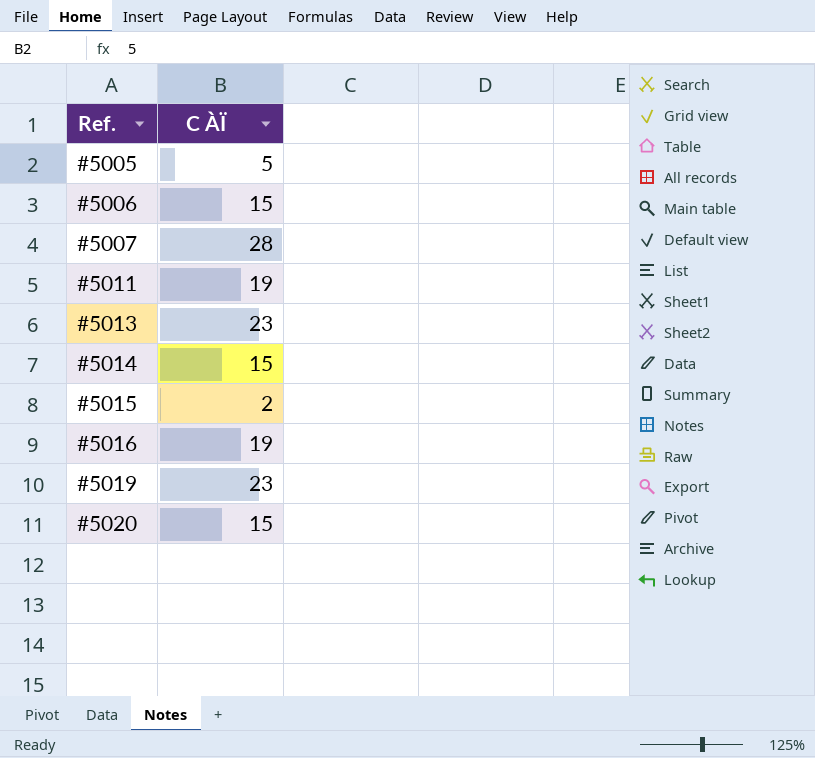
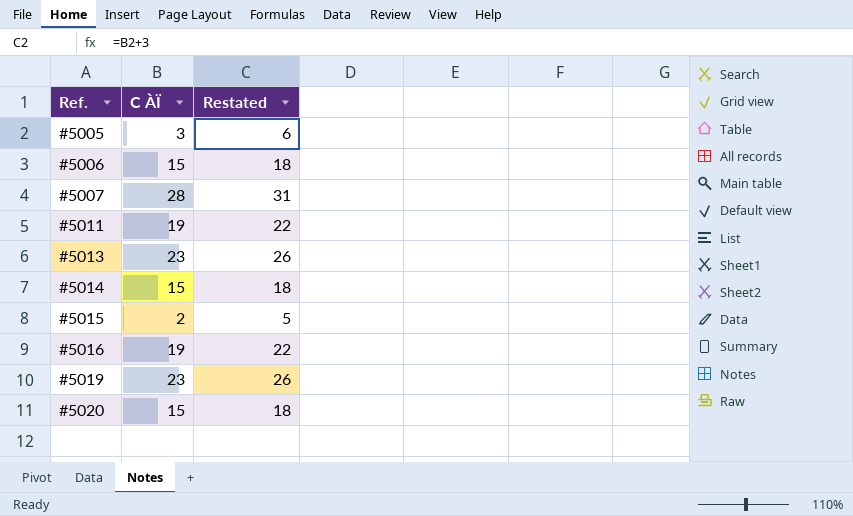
column Restated | formula: none -> [C ÀÏ] + 3
#5005 | C ÀÏ: 5 -> 3

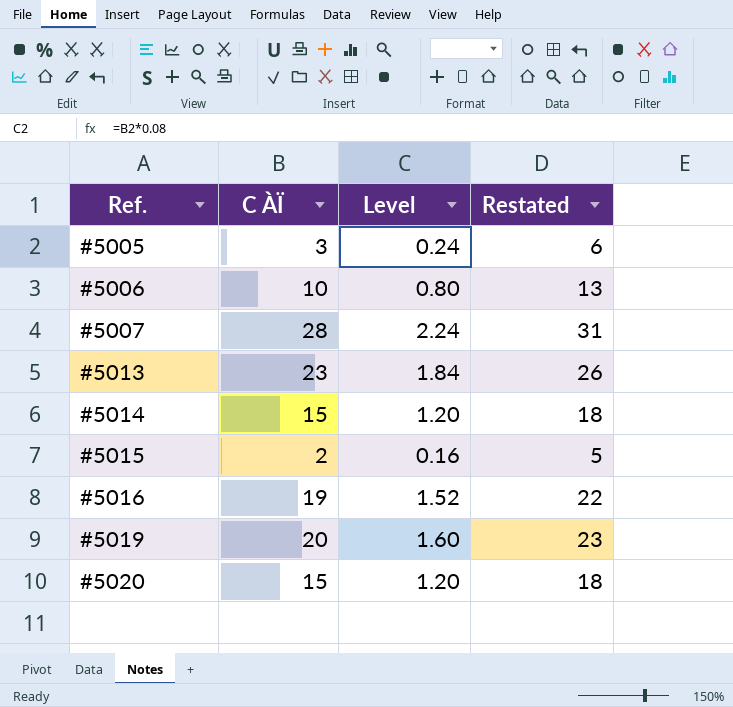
column Level | formula: none -> [C ÀÏ] * 0.08
row #5011: 19 | 22 -> none
#5006 | C ÀÏ: 15 -> 10
#5006 | Restated: 18 -> 13
#5019 | C ÀÏ: 23 -> 20
#5019 | Restated: 26 -> 23

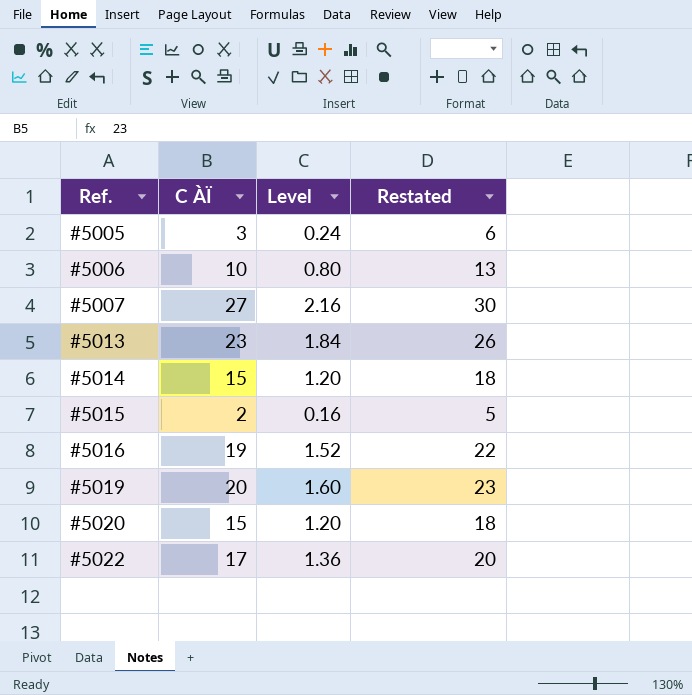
#5007 | C ÀÏ: 28 -> 27
#5007 | Level: 2.24 -> 2.16
#5007 | Restated: 31 -> 30
row #5022: none -> 17 | 1.36 | 20

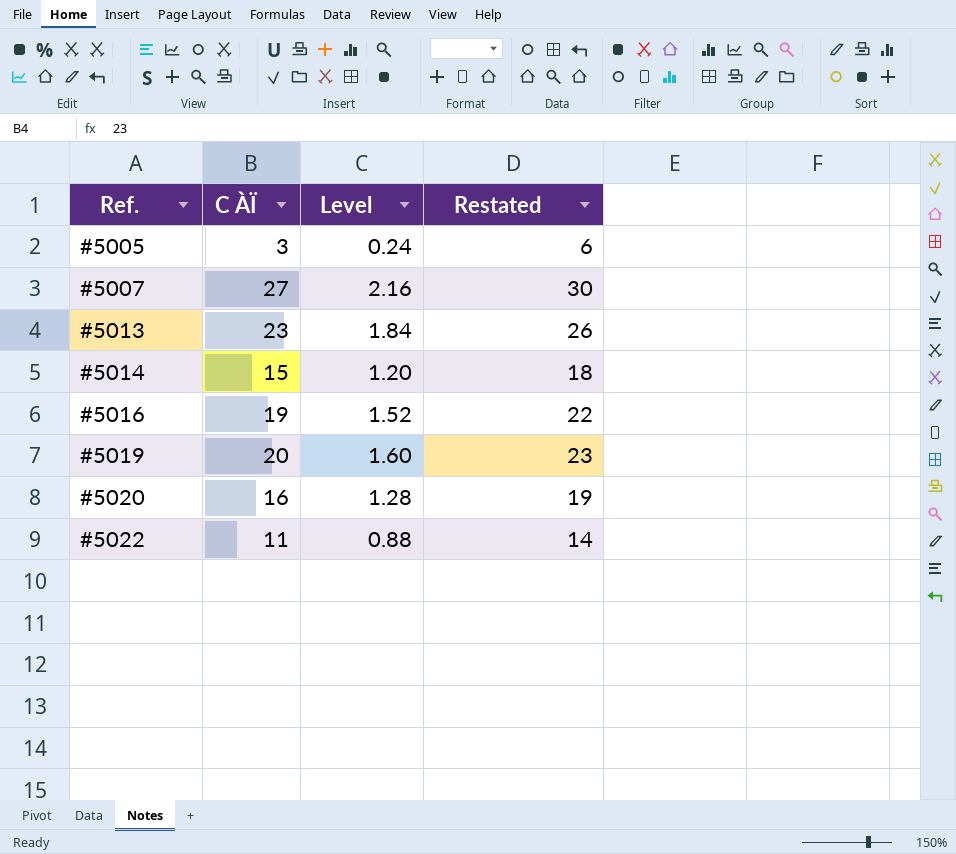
row #5006: 10 | 0.80 | 13 -> none
row #5015: 2 | 0.16 | 5 -> none
#5020 | C ÀÏ: 15 -> 16
#5020 | Level: 1.20 -> 1.28
#5020 | Restated: 18 -> 19
#5022 | C ÀÏ: 17 -> 11
#5022 | Level: 1.36 -> 0.88
#5022 | Restated: 20 -> 14

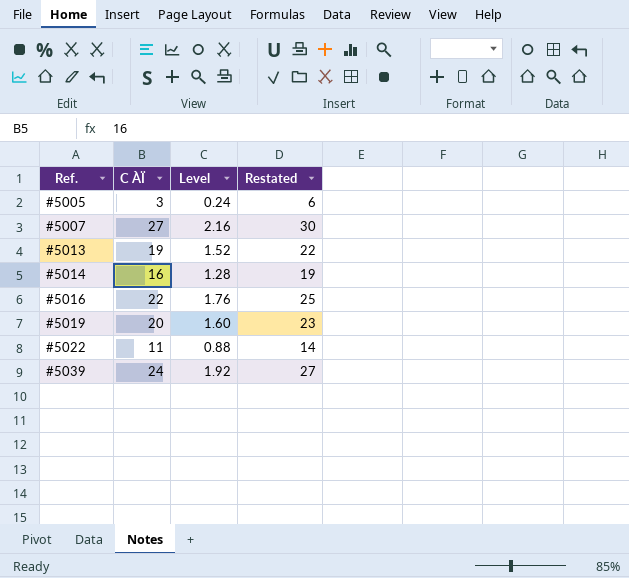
row #5020: 16 | 1.28 | 19 -> none
#5013 | C ÀÏ: 23 -> 19
#5013 | Level: 1.84 -> 1.52
#5013 | Restated: 26 -> 22
#5014 | C ÀÏ: 15 -> 16
#5014 | Level: 1.20 -> 1.28
#5014 | Restated: 18 -> 19
#5016 | C ÀÏ: 19 -> 22
#5016 | Level: 1.52 -> 1.76
#5016 | Restated: 22 -> 25
row #5039: none -> 24 | 1.92 | 27

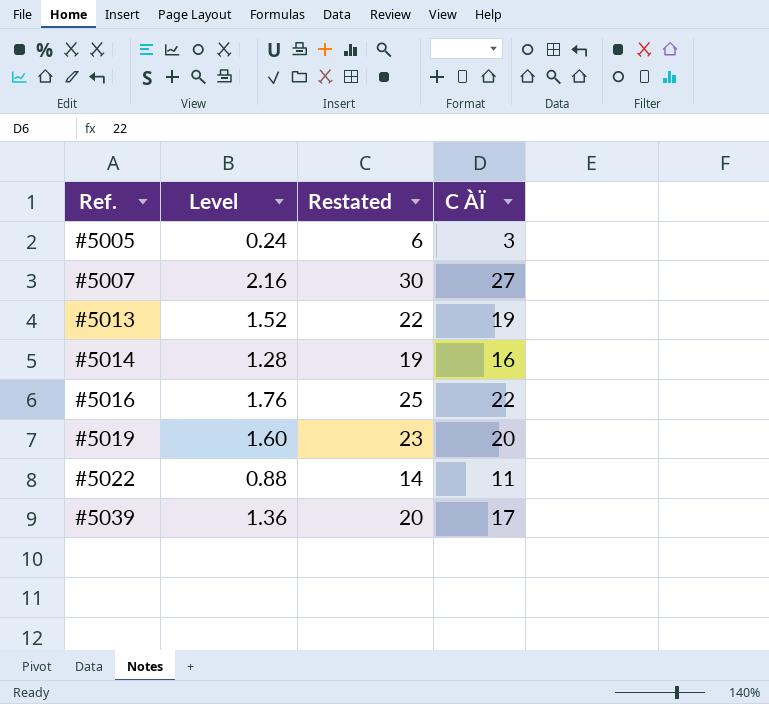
column C ÀÏ | position: 2 -> 4
#5039 | Level: 1.92 -> 1.36
#5039 | Restated: 27 -> 20
#5039 | C ÀÏ: 24 -> 17

